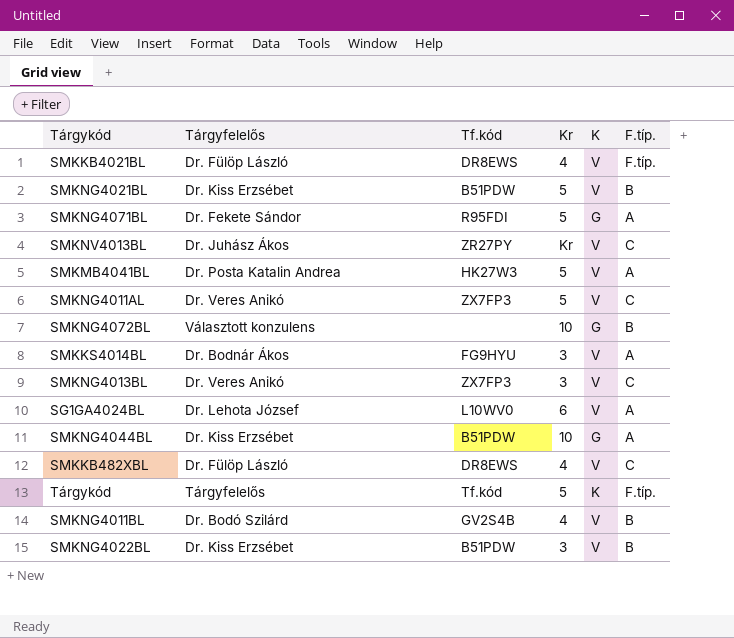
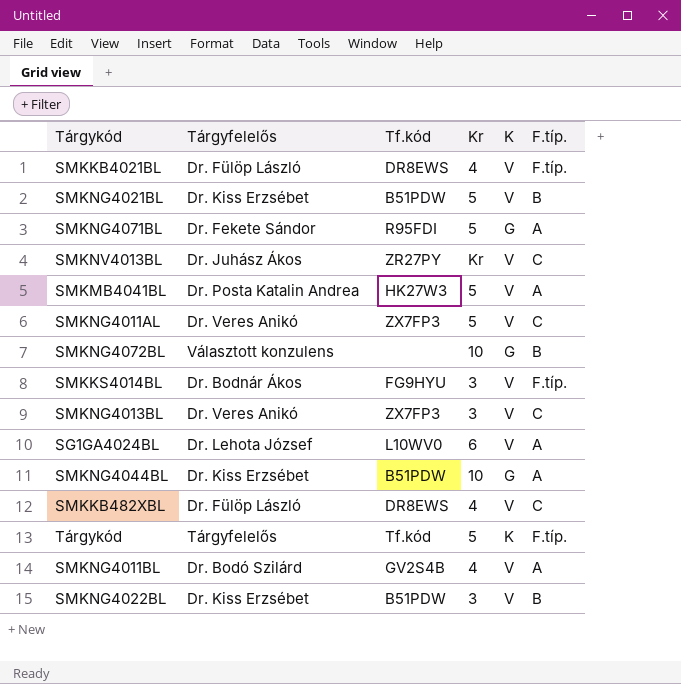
SMKKS4014BL | F.típ.: A -> F.típ.
SMKNG4011BL | F.típ.: B -> A

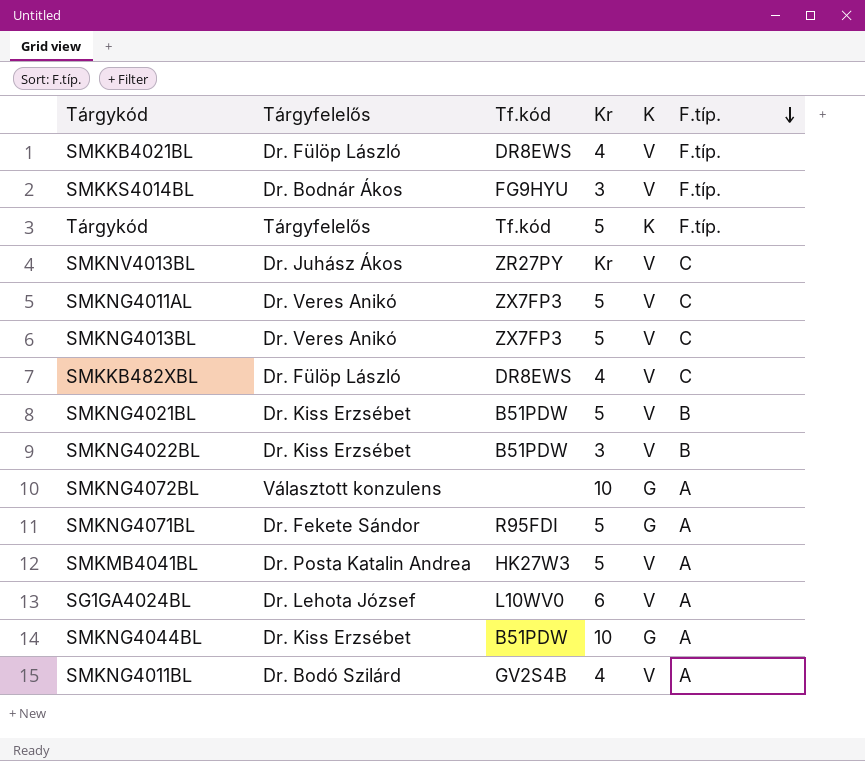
row order: none -> F.típ. descending
SMKNG4013BL | Kr: 3 -> 5
SMKNG4072BL | F.típ.: B -> A

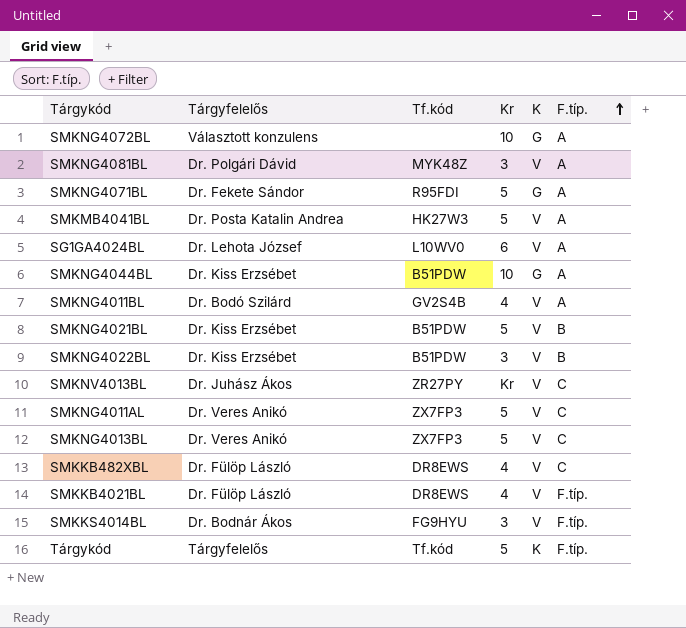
row order: F.típ. descending -> F.típ. ascending
row SMKNG4081BL: none -> Dr. Polgári Dávid | MYK48Z | 3 | V | A

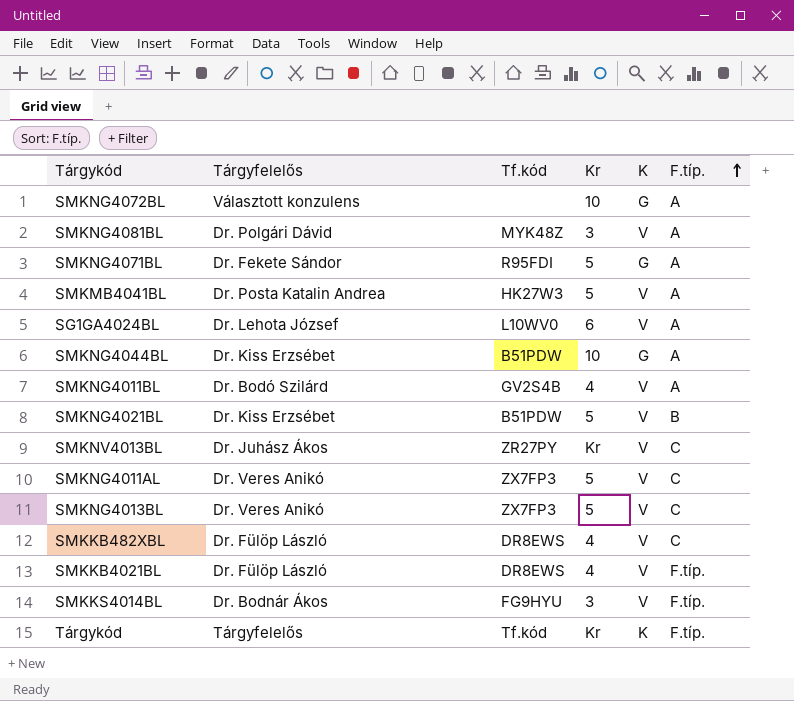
row SMKNG4022BL: Dr. Kiss Erzsébet | B51PDW | 3 | V | B -> none
Tárgykód | Kr: 5 -> Kr

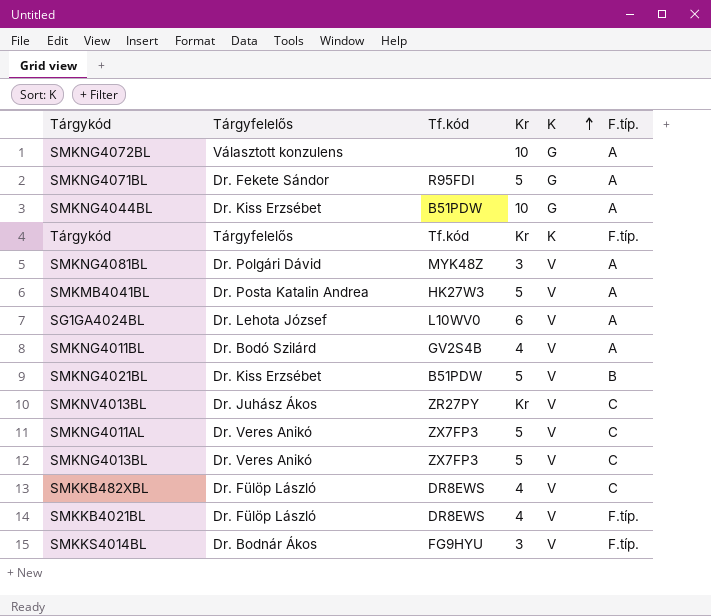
row order: F.típ. ascending -> K ascending

